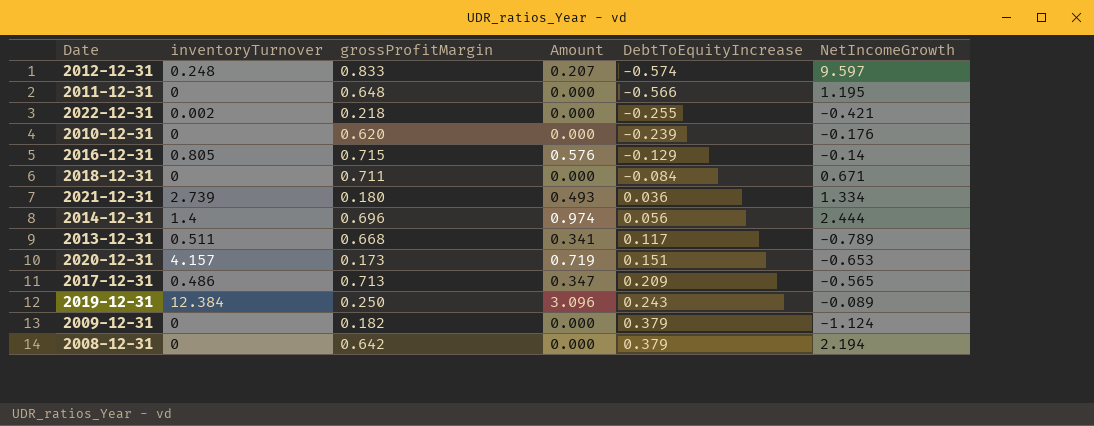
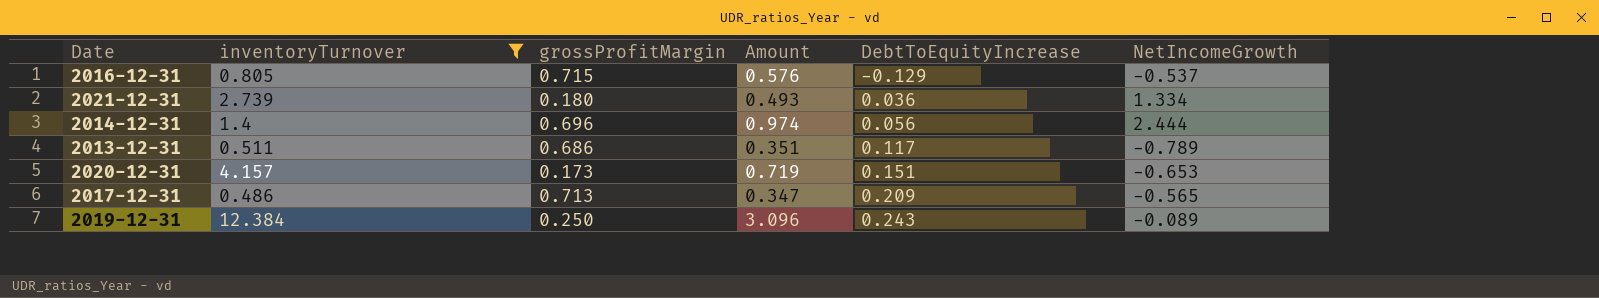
filter: none -> inventoryTurnover >= 0.486
2016-12-31 | NetIncomeGrowth: -0.14 -> -0.537
2013-12-31 | grossProfitMargin: 0.668 -> 0.686
2013-12-31 | Amount: 0.341 -> 0.351

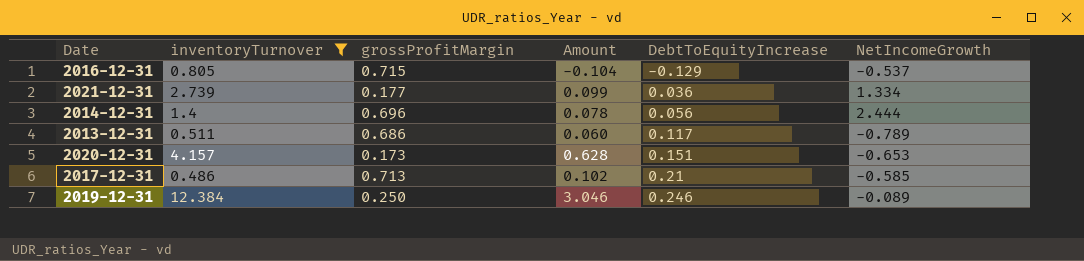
column Amount | formula: [inventoryTurnover] * [grossProfitMargin] -> [inventoryTurnover] * [DebtToEquityIncrease]
2021-12-31 | grossProfitMargin: 0.180 -> 0.177
2017-12-31 | DebtToEquityIncrease: 0.209 -> 0.21
2017-12-31 | NetIncomeGrowth: -0.565 -> -0.585
2019-12-31 | DebtToEquityIncrease: 0.243 -> 0.246

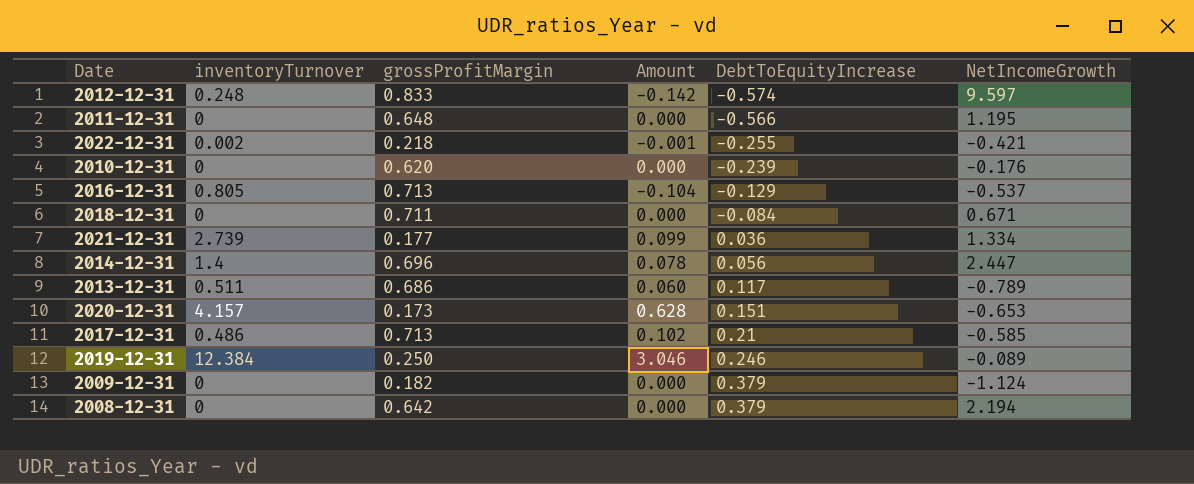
filter: inventoryTurnover >= 0.486 -> none
2016-12-31 | grossProfitMargin: 0.715 -> 0.713
2014-12-31 | NetIncomeGrowth: 2.444 -> 2.447

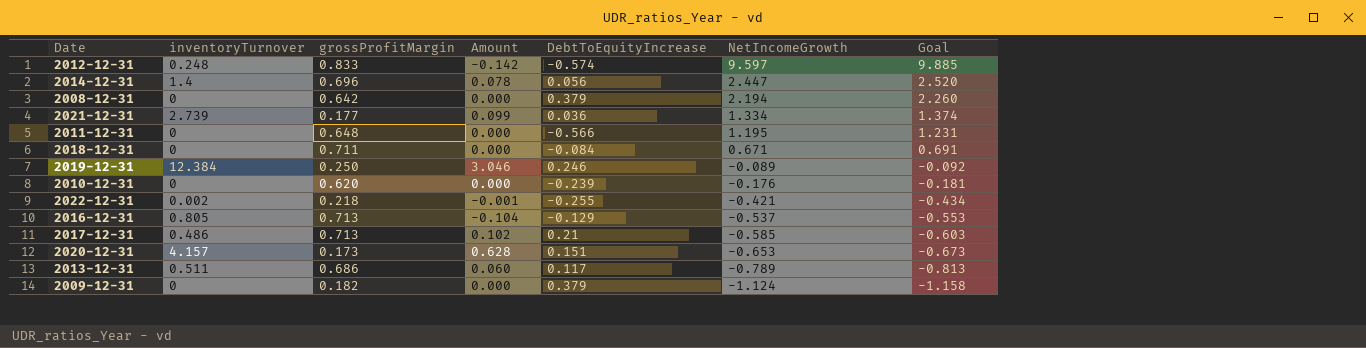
row order: DebtToEquityIncrease ascending -> NetIncomeGrowth descending
column Goal | formula: none -> [NetIncomeGrowth] * 1.03

